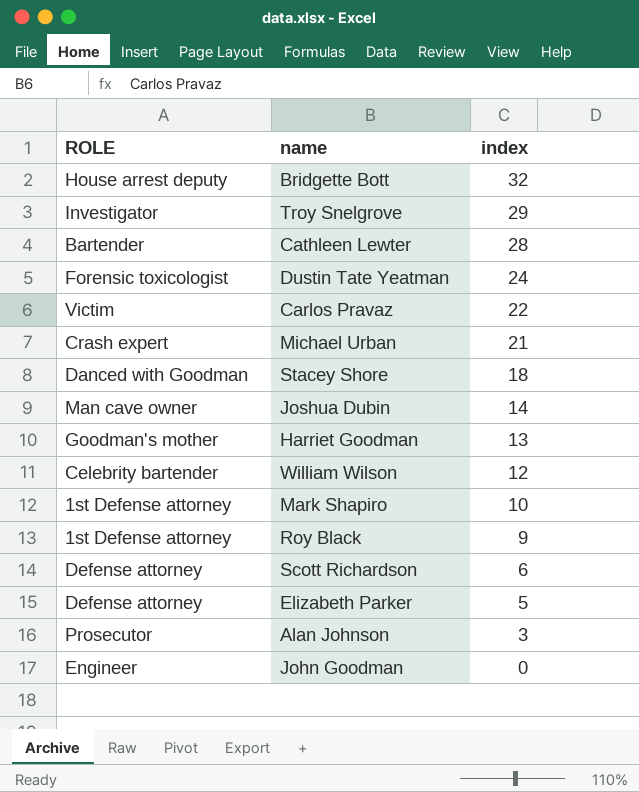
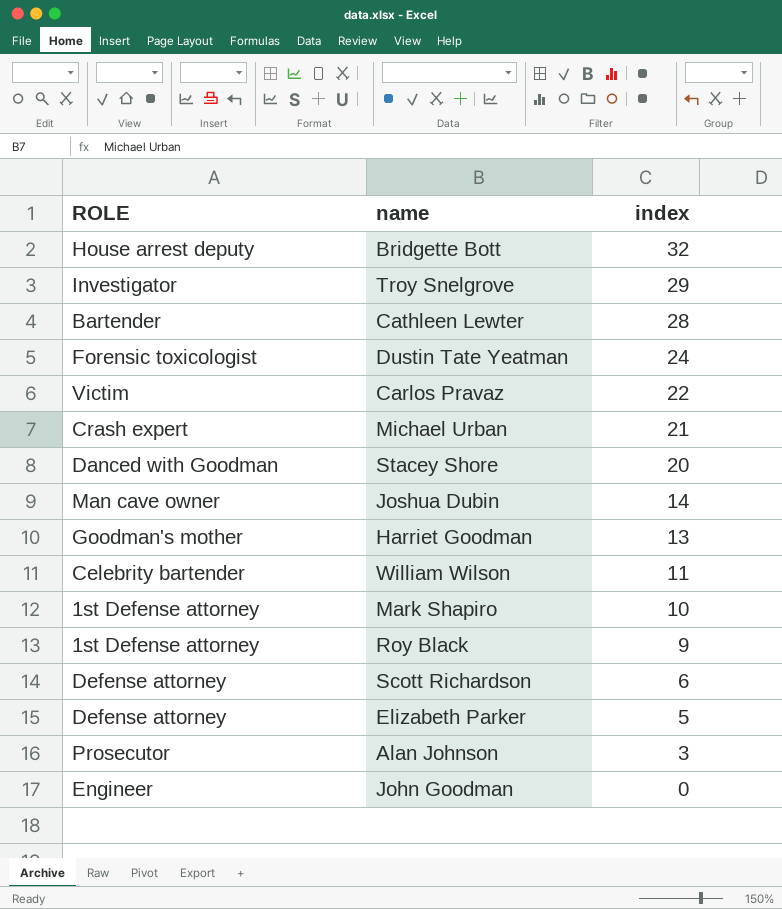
Stacey Shore | index: 18 -> 20
William Wilson | index: 12 -> 11

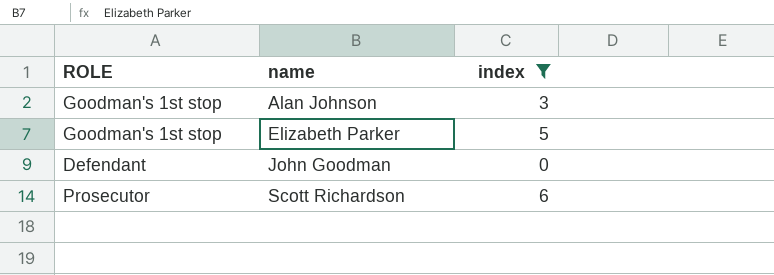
filter: none -> index <= 6
row order: index descending -> name ascending
Alan Johnson | ROLE: Prosecutor -> Goodman's 1st stop
Elizabeth Parker | ROLE: Defense attorney -> Goodman's 1st stop
John Goodman | ROLE: Engineer -> Defendant
Scott Richardson | ROLE: Defense attorney -> Prosecutor

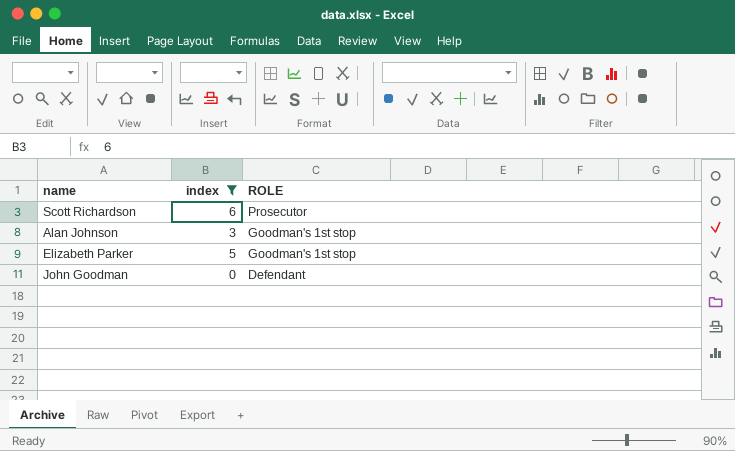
row order: name ascending -> ROLE descending
column ROLE | position: 1 -> 3

